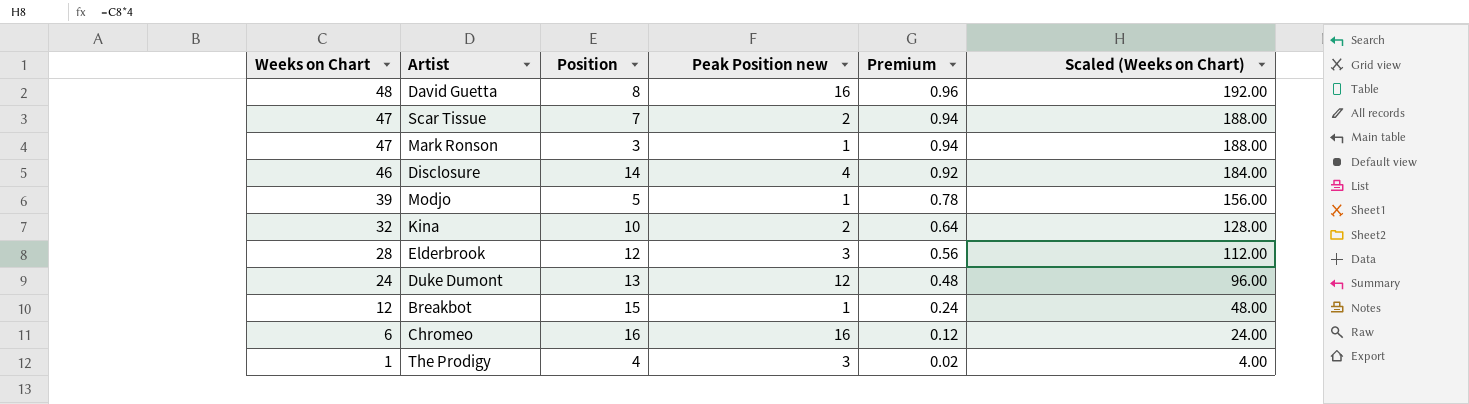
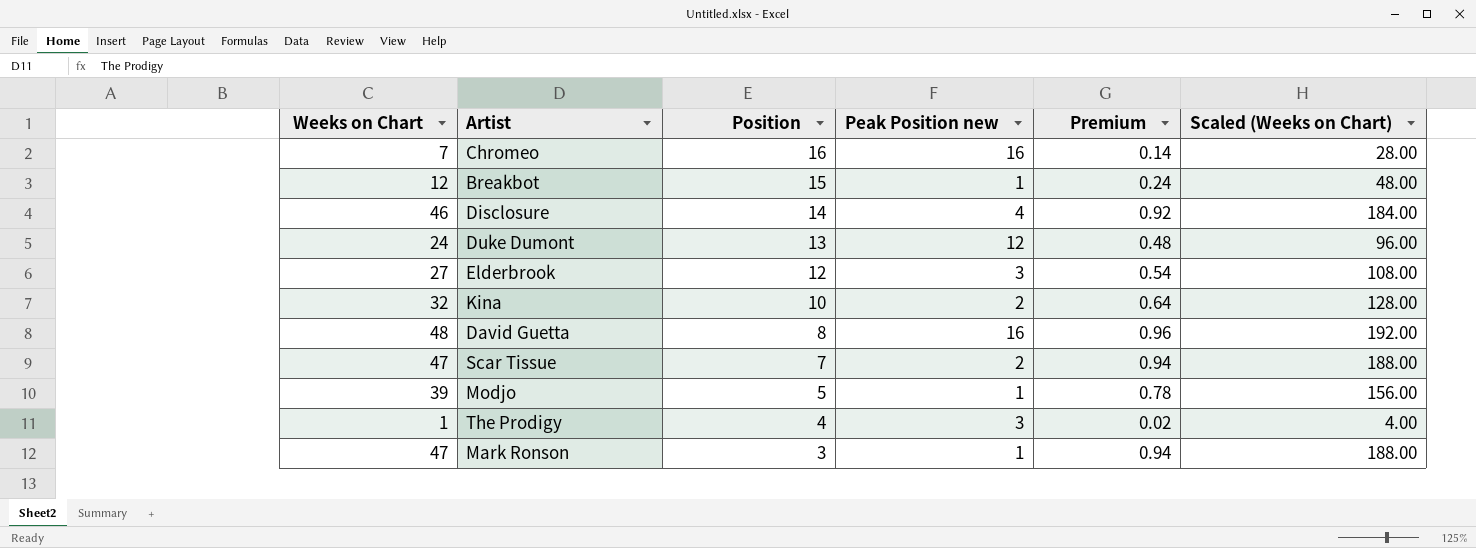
row order: Weeks on Chart descending -> Position descending
Chromeo | Weeks on Chart: 6 -> 7
Chromeo | Premium: 0.12 -> 0.14
Chromeo | Scaled (Weeks on Chart): 24.00 -> 28.00
Elderbrook | Weeks on Chart: 28 -> 27
Elderbrook | Premium: 0.56 -> 0.54
Elderbrook | Scaled (Weeks on Chart): 112.00 -> 108.00

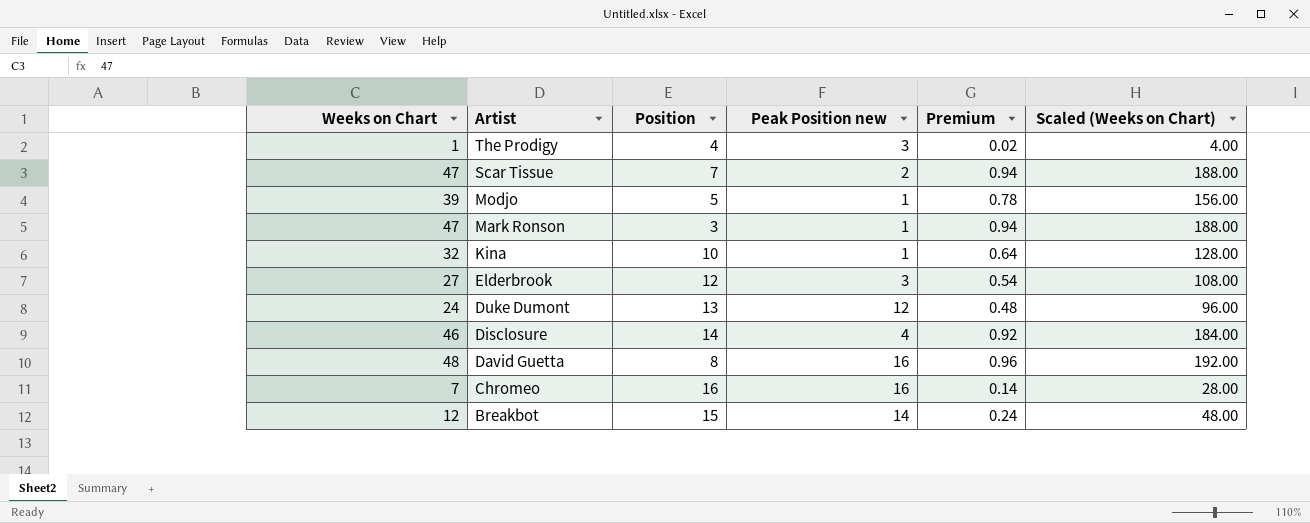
row order: Position descending -> Artist descending
Kina | Peak Position new: 2 -> 1
Breakbot | Peak Position new: 1 -> 14

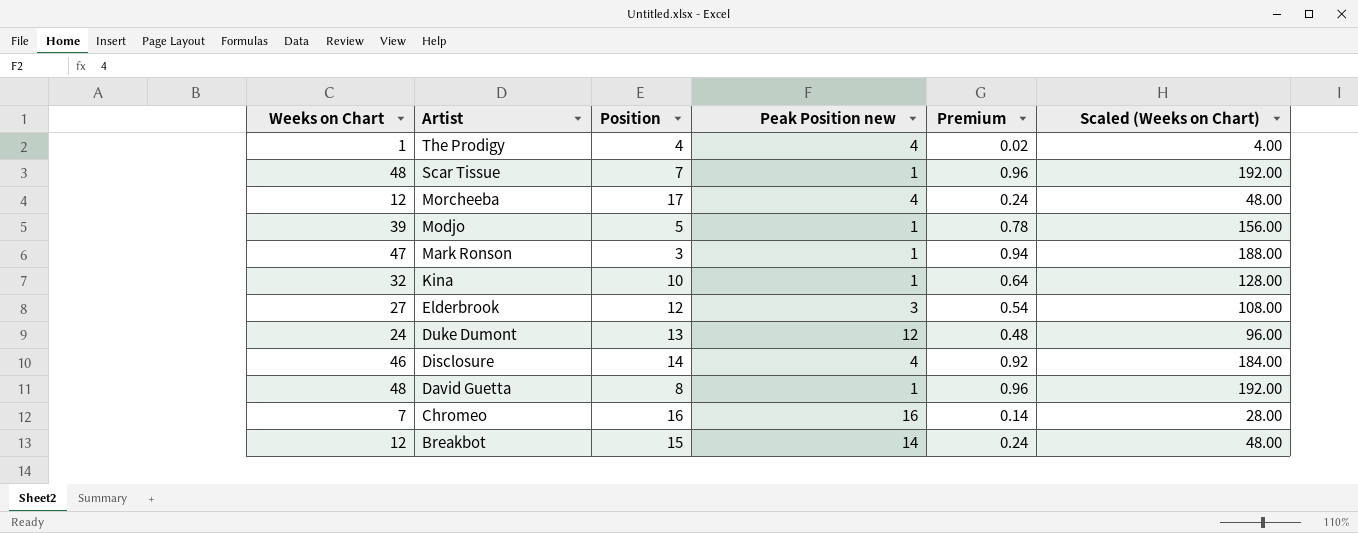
The Prodigy | Peak Position new: 3 -> 4
Scar Tissue | Weeks on Chart: 47 -> 48
Scar Tissue | Peak Position new: 2 -> 1
Scar Tissue | Premium: 0.94 -> 0.96
Scar Tissue | Scaled (Weeks on Chart): 188.00 -> 192.00
row Morcheeba: none -> 12 | 17 | 4 | 0.24 | 48.00
David Guetta | Peak Position new: 16 -> 1

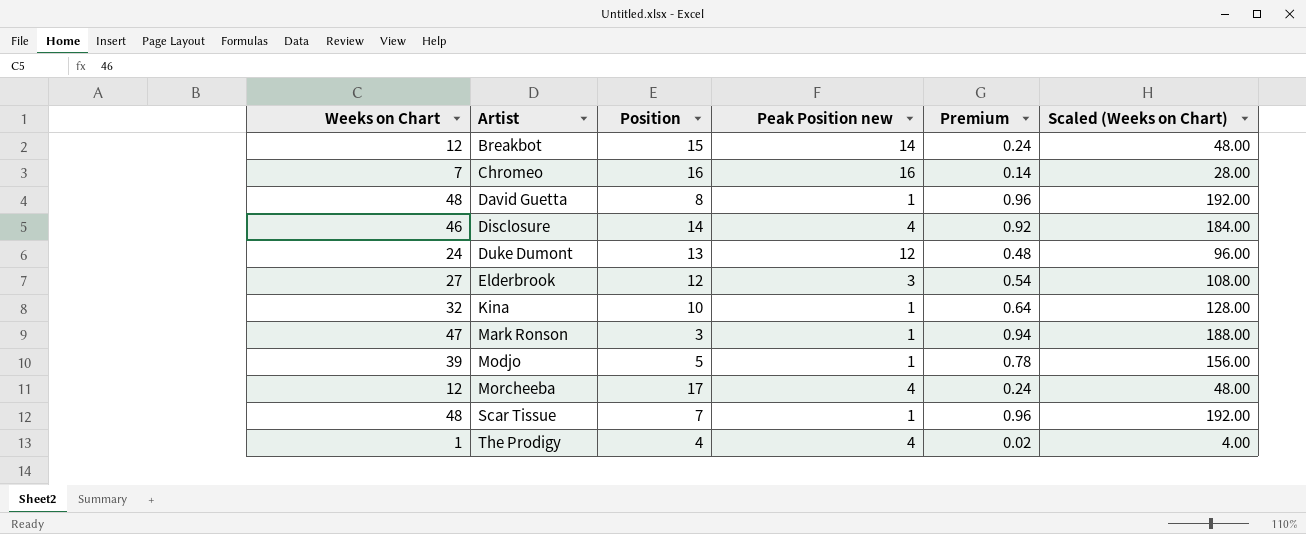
row order: Artist descending -> Artist ascending

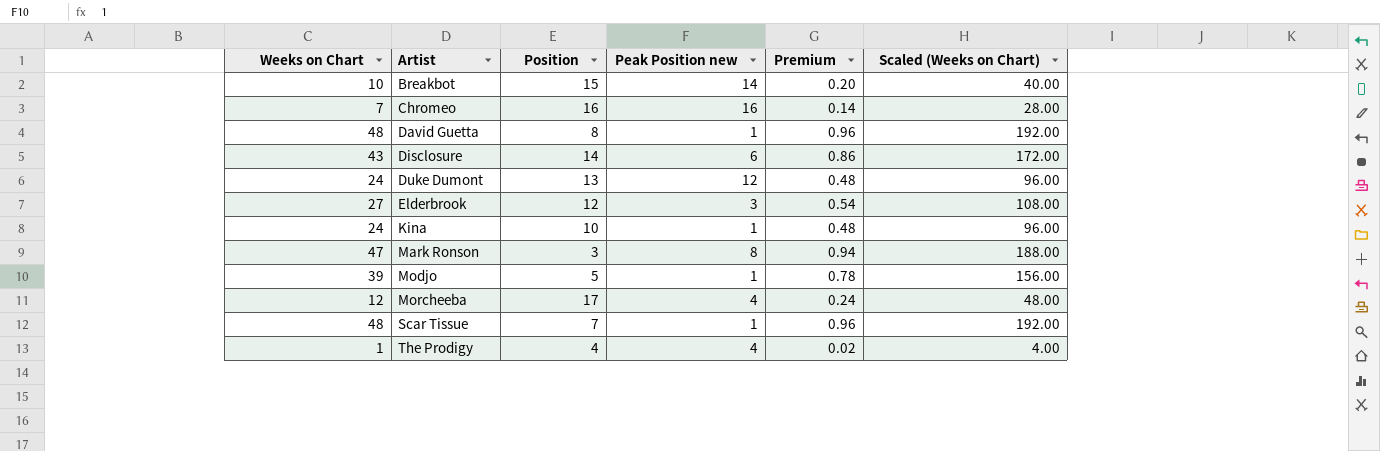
Breakbot | Weeks on Chart: 12 -> 10
Breakbot | Premium: 0.24 -> 0.20
Breakbot | Scaled (Weeks on Chart): 48.00 -> 40.00
Disclosure | Weeks on Chart: 46 -> 43
Disclosure | Peak Position new: 4 -> 6
Disclosure | Premium: 0.92 -> 0.86
Disclosure | Scaled (Weeks on Chart): 184.00 -> 172.00
Kina | Weeks on Chart: 32 -> 24
Kina | Premium: 0.64 -> 0.48
Kina | Scaled (Weeks on Chart): 128.00 -> 96.00
Mark Ronson | Peak Position new: 1 -> 8

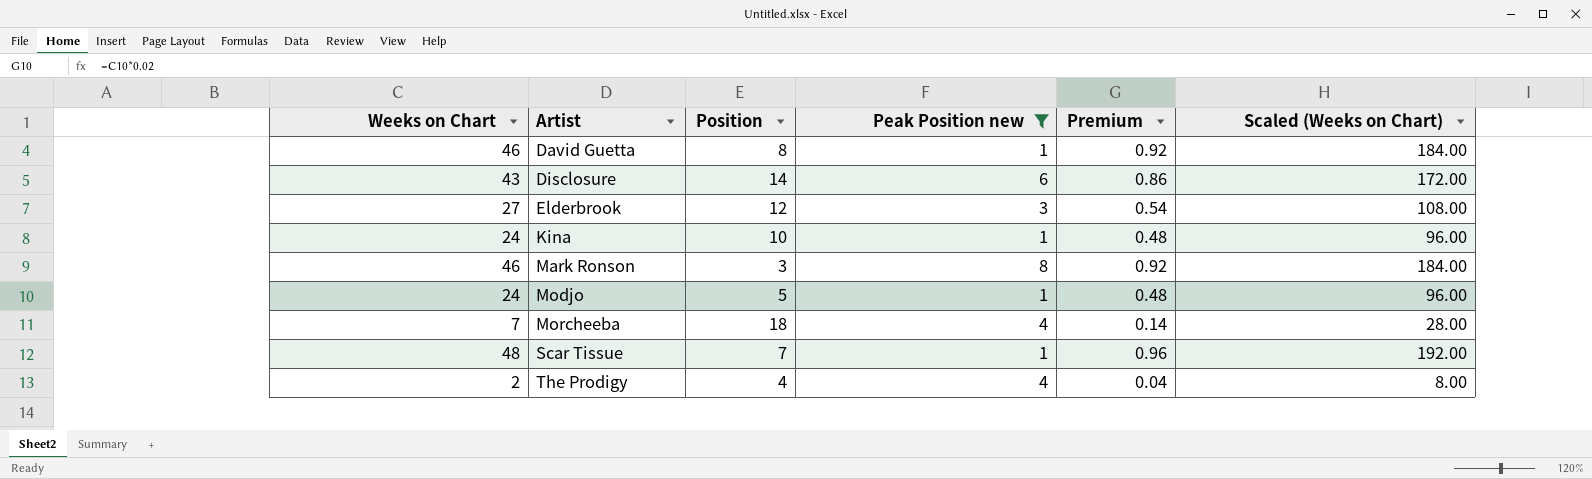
filter: none -> Peak Position new <= 8
David Guetta | Weeks on Chart: 48 -> 46
David Guetta | Premium: 0.96 -> 0.92
David Guetta | Scaled (Weeks on Chart): 192.00 -> 184.00
Mark Ronson | Weeks on Chart: 47 -> 46
Mark Ronson | Premium: 0.94 -> 0.92
Mark Ronson | Scaled (Weeks on Chart): 188.00 -> 184.00
Modjo | Weeks on Chart: 39 -> 24
Modjo | Premium: 0.78 -> 0.48
Modjo | Scaled (Weeks on Chart): 156.00 -> 96.00
Morcheeba | Weeks on Chart: 12 -> 7
Morcheeba | Position: 17 -> 18
Morcheeba | Premium: 0.24 -> 0.14
Morcheeba | Scaled (Weeks on Chart): 48.00 -> 28.00
The Prodigy | Weeks on Chart: 1 -> 2
The Prodigy | Premium: 0.02 -> 0.04
The Prodigy | Scaled (Weeks on Chart): 4.00 -> 8.00

